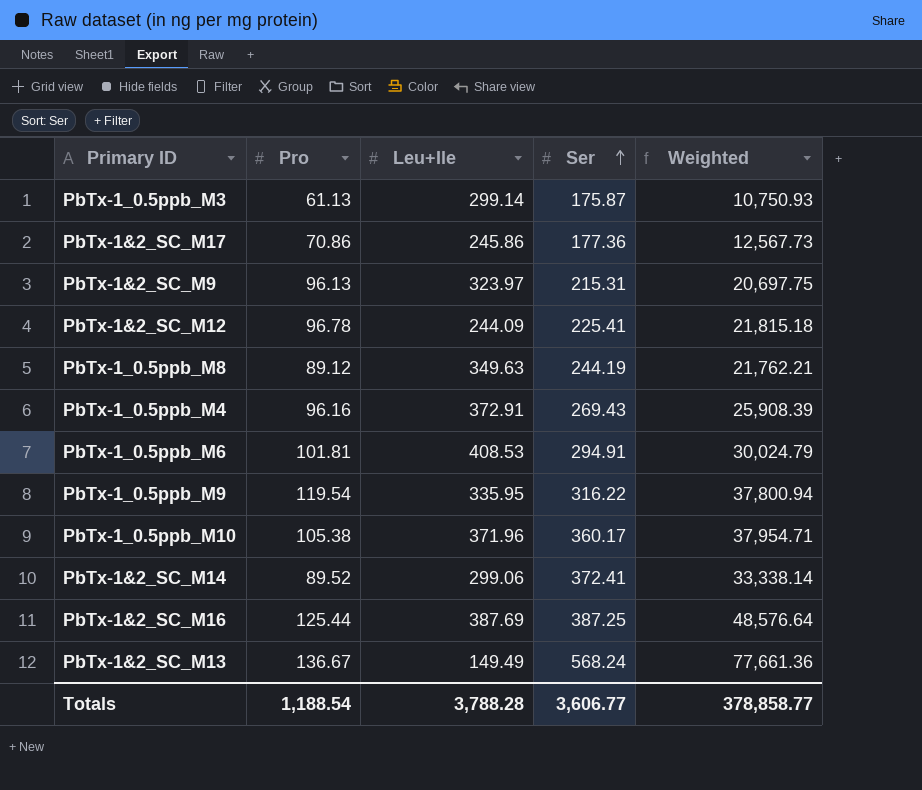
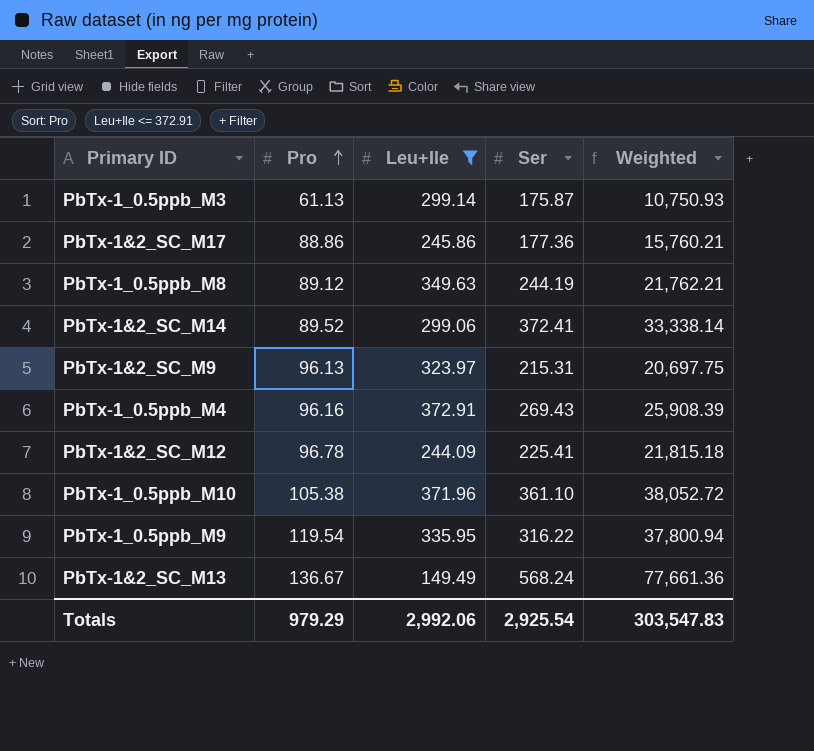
filter: none -> Leu+Ile <= 372.91
row order: Ser ascending -> Pro ascending
PbTx-1&2_SC_M17 | Pro: 70.86 -> 88.86
PbTx-1&2_SC_M17 | Weighted: 12,567.73 -> 15,760.21
PbTx-1_0.5ppb_M10 | Ser: 360.17 -> 361.10
PbTx-1_0.5ppb_M10 | Weighted: 37,954.71 -> 38,052.72
Totals | Pro: 1,188.54 -> 979.29
Totals | Leu+Ile: 3,788.28 -> 2,992.06
Totals | Ser: 3,606.77 -> 2,925.54
Totals | Weighted: 378,858.77 -> 303,547.83

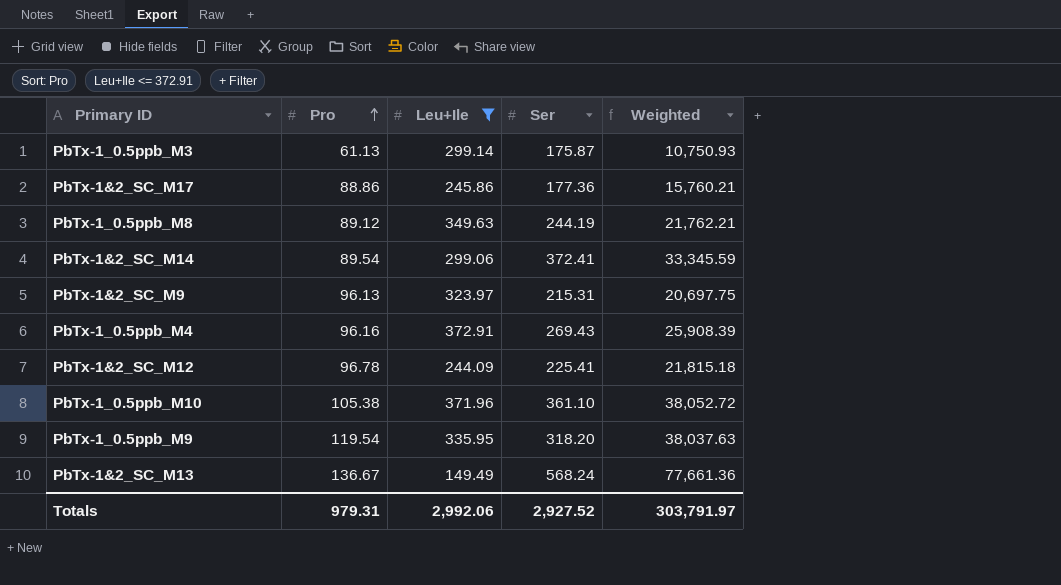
PbTx-1&2_SC_M14 | Pro: 89.52 -> 89.54
PbTx-1&2_SC_M14 | Weighted: 33,338.14 -> 33,345.59
PbTx-1_0.5ppb_M9 | Ser: 316.22 -> 318.20
PbTx-1_0.5ppb_M9 | Weighted: 37,800.94 -> 38,037.63
Totals | Pro: 979.29 -> 979.31
Totals | Ser: 2,925.54 -> 2,927.52
Totals | Weighted: 303,547.83 -> 303,791.97

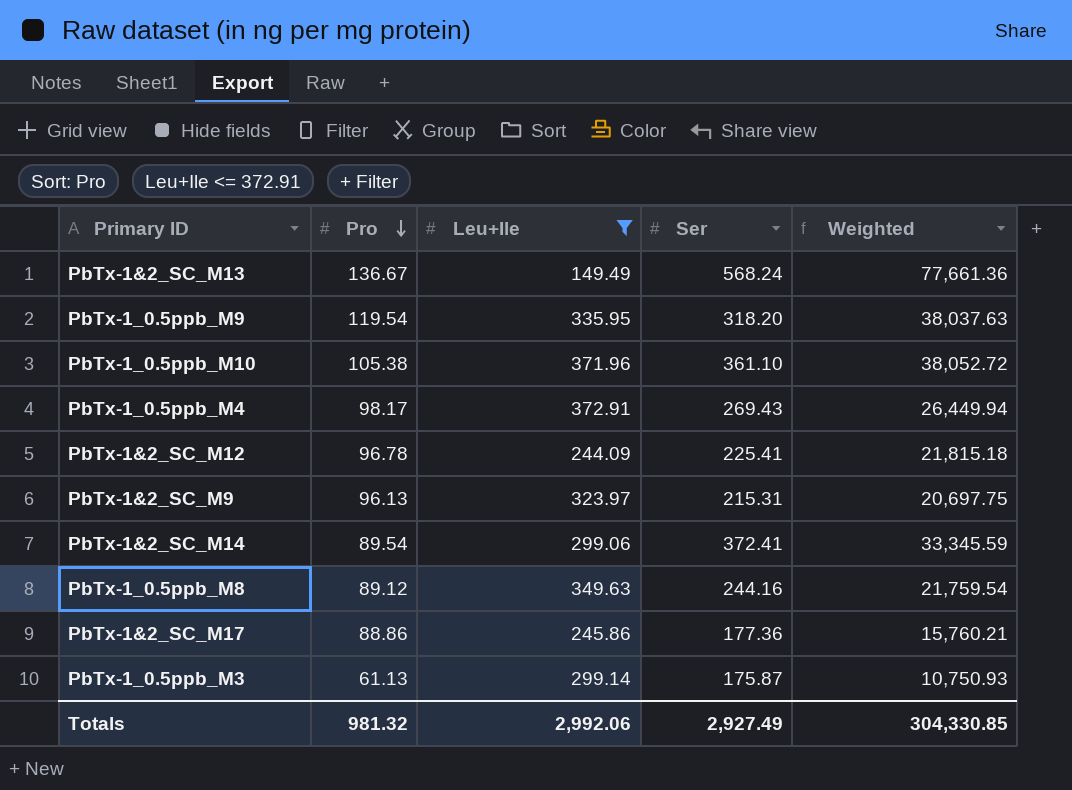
row order: Pro ascending -> Pro descending
PbTx-1_0.5ppb_M4 | Pro: 96.16 -> 98.17
PbTx-1_0.5ppb_M4 | Weighted: 25,908.39 -> 26,449.94
PbTx-1_0.5ppb_M8 | Ser: 244.19 -> 244.16
PbTx-1_0.5ppb_M8 | Weighted: 21,762.21 -> 21,759.54
Totals | Pro: 979.31 -> 981.32
Totals | Ser: 2,927.52 -> 2,927.49
Totals | Weighted: 303,791.97 -> 304,330.85

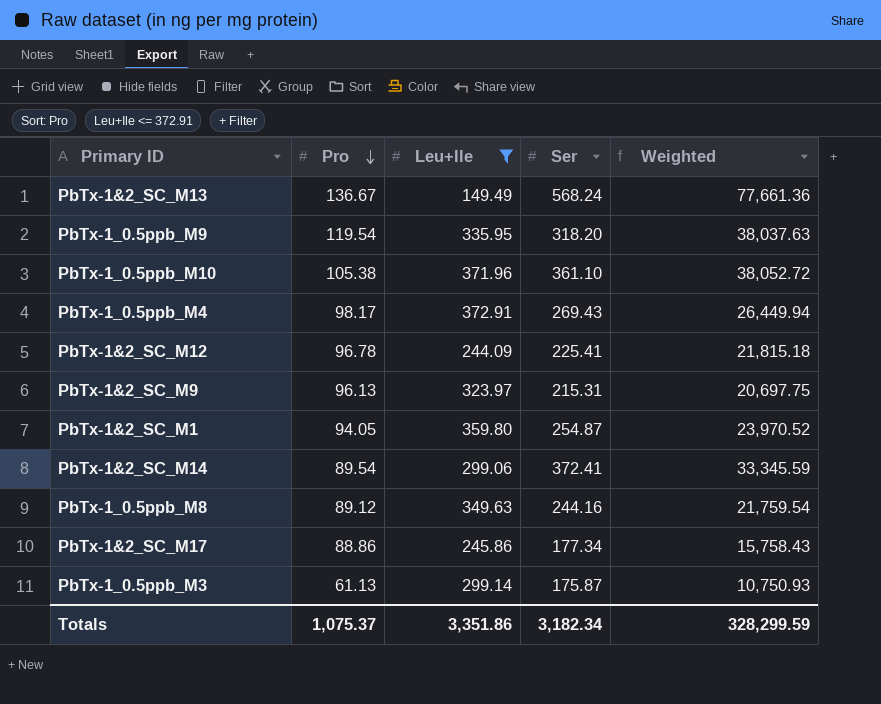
row PbTx-1&2_SC_M1: none -> 94.05 | 359.80 | 254.87 | 23,970.52
PbTx-1&2_SC_M17 | Ser: 177.36 -> 177.34
PbTx-1&2_SC_M17 | Weighted: 15,760.21 -> 15,758.43
Totals | Pro: 981.32 -> 1,075.37
Totals | Leu+Ile: 2,992.06 -> 3,351.86
Totals | Ser: 2,927.49 -> 3,182.34
Totals | Weighted: 304,330.85 -> 328,299.59

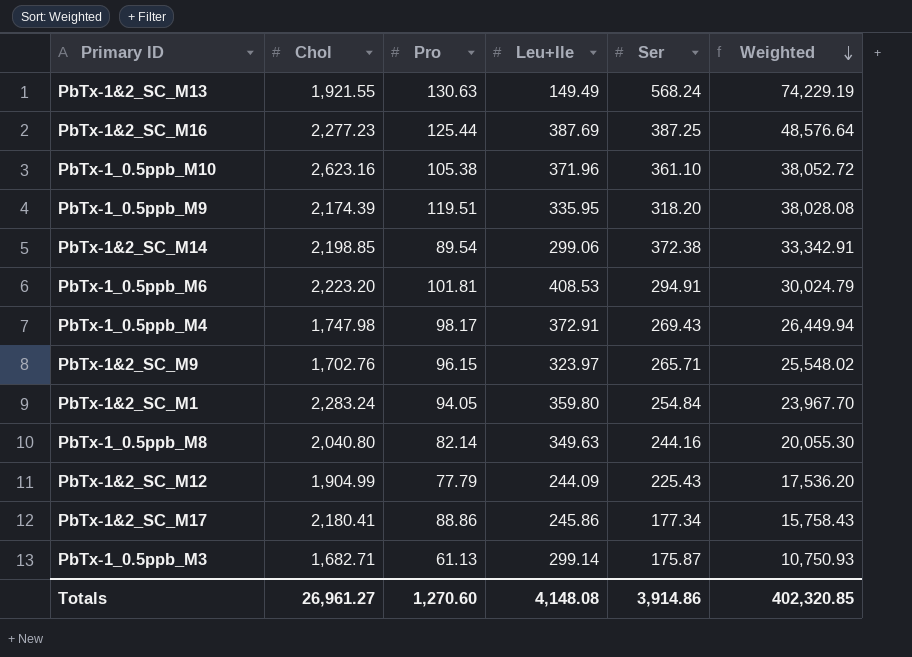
filter: Leu+Ile <= 372.91 -> none
row order: Pro descending -> Weighted descending
column Chol | position: none -> 2
PbTx-1&2_SC_M13 | Pro: 136.67 -> 130.63
PbTx-1&2_SC_M13 | Weighted: 77,661.36 -> 74,229.19
PbTx-1_0.5ppb_M9 | Pro: 119.54 -> 119.51
PbTx-1_0.5ppb_M9 | Weighted: 38,037.63 -> 38,028.08
PbTx-1&2_SC_M14 | Ser: 372.41 -> 372.38
PbTx-1&2_SC_M14 | Weighted: 33,345.59 -> 33,342.91
PbTx-1&2_SC_M9 | Pro: 96.13 -> 96.15
PbTx-1&2_SC_M9 | Ser: 215.31 -> 265.71
PbTx-1&2_SC_M9 | Weighted: 20,697.75 -> 25,548.02
PbTx-1&2_SC_M1 | Ser: 254.87 -> 254.84
PbTx-1&2_SC_M1 | Weighted: 23,970.52 -> 23,967.70
PbTx-1_0.5ppb_M8 | Pro: 89.12 -> 82.14
PbTx-1_0.5ppb_M8 | Weighted: 21,759.54 -> 20,055.30
PbTx-1&2_SC_M12 | Pro: 96.78 -> 77.79
PbTx-1&2_SC_M12 | Ser: 225.41 -> 225.43
PbTx-1&2_SC_M12 | Weighted: 21,815.18 -> 17,536.20
Totals | Pro: 1,075.37 -> 1,270.60
Totals | Leu+Ile: 3,351.86 -> 4,148.08
Totals | Ser: 3,182.34 -> 3,914.86
Totals | Weighted: 328,299.59 -> 402,320.85

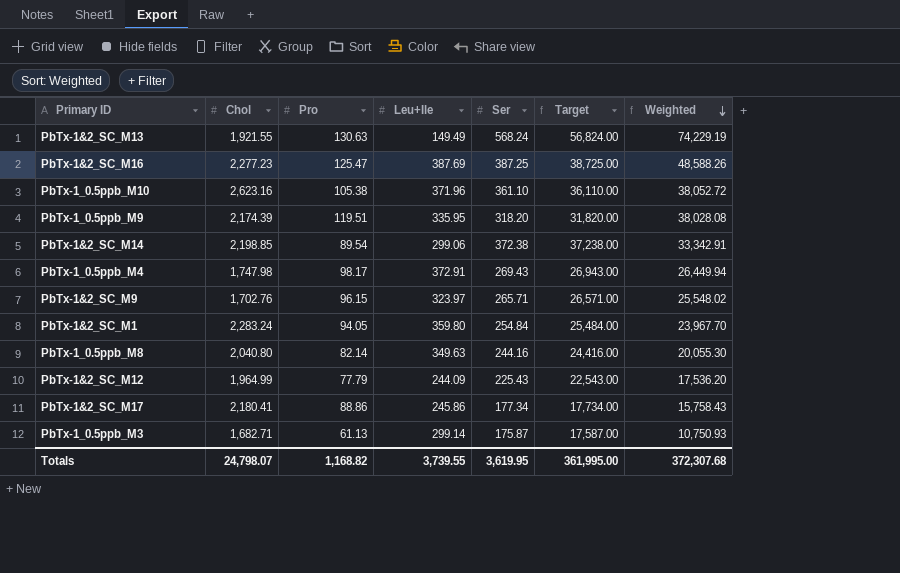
column Target | formula: none -> [Ser] * 100
row PbTx-1_0.5ppb_M6: 2,223.20 | 101.81 | 408.53 | 294.91 | 30,024.79 -> none
PbTx-1&2_SC_M16 | Pro: 125.44 -> 125.47
PbTx-1&2_SC_M16 | Weighted: 48,576.64 -> 48,588.26
PbTx-1&2_SC_M12 | Chol: 1,904.99 -> 1,964.99
Totals | Chol: 26,961.27 -> 24,798.07
Totals | Pro: 1,270.60 -> 1,168.82
Totals | Leu+Ile: 4,148.08 -> 3,739.55
Totals | Ser: 3,914.86 -> 3,619.95
Totals | Weighted: 402,320.85 -> 372,307.68

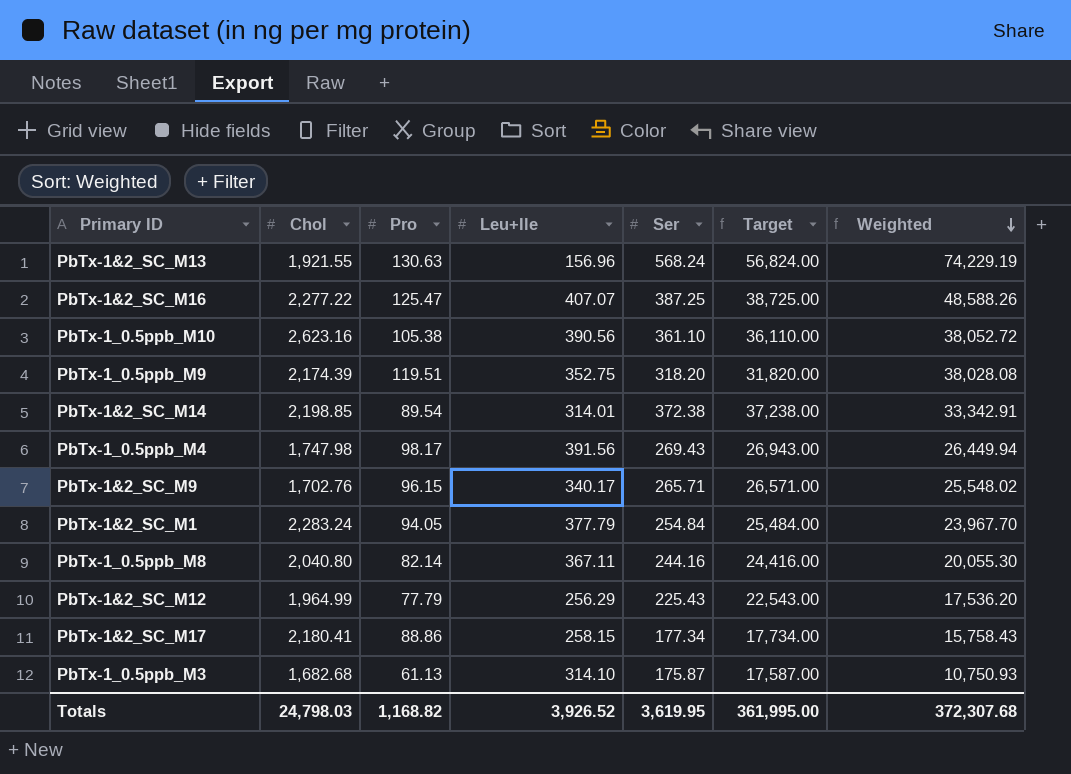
PbTx-1&2_SC_M13 | Leu+Ile: 149.49 -> 156.96
PbTx-1&2_SC_M16 | Chol: 2,277.23 -> 2,277.22
PbTx-1&2_SC_M16 | Leu+Ile: 387.69 -> 407.07
PbTx-1_0.5ppb_M10 | Leu+Ile: 371.96 -> 390.56
PbTx-1_0.5ppb_M9 | Leu+Ile: 335.95 -> 352.75
PbTx-1&2_SC_M14 | Leu+Ile: 299.06 -> 314.01
PbTx-1_0.5ppb_M4 | Leu+Ile: 372.91 -> 391.56
PbTx-1&2_SC_M9 | Leu+Ile: 323.97 -> 340.17
PbTx-1&2_SC_M1 | Leu+Ile: 359.80 -> 377.79
PbTx-1_0.5ppb_M8 | Leu+Ile: 349.63 -> 367.11
PbTx-1&2_SC_M12 | Leu+Ile: 244.09 -> 256.29
PbTx-1&2_SC_M17 | Leu+Ile: 245.86 -> 258.15
PbTx-1_0.5ppb_M3 | Chol: 1,682.71 -> 1,682.68
PbTx-1_0.5ppb_M3 | Leu+Ile: 299.14 -> 314.10
Totals | Chol: 24,798.07 -> 24,798.03
Totals | Leu+Ile: 3,739.55 -> 3,926.52

